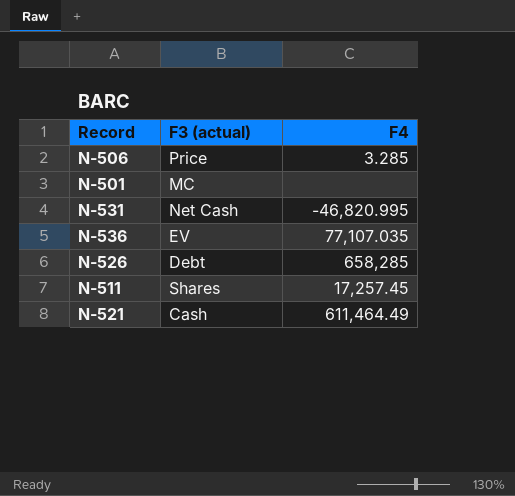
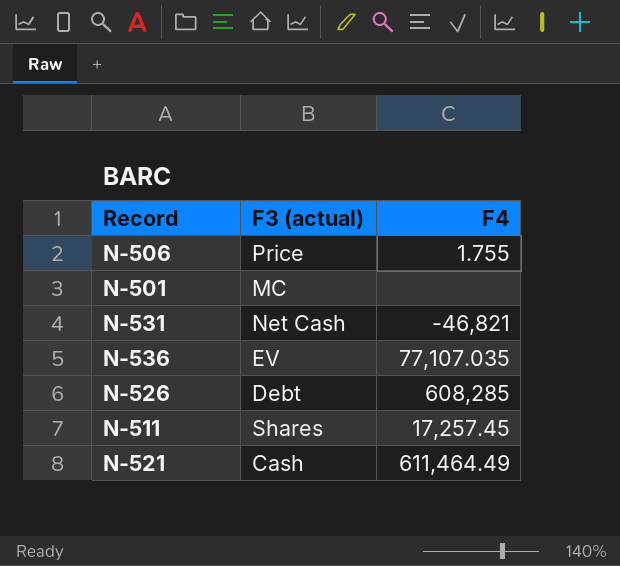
N-506 | F4: 3.285 -> 1.755
N-531 | F4: -46,820.995 -> -46,821
N-526 | F4: 658,285 -> 608,285

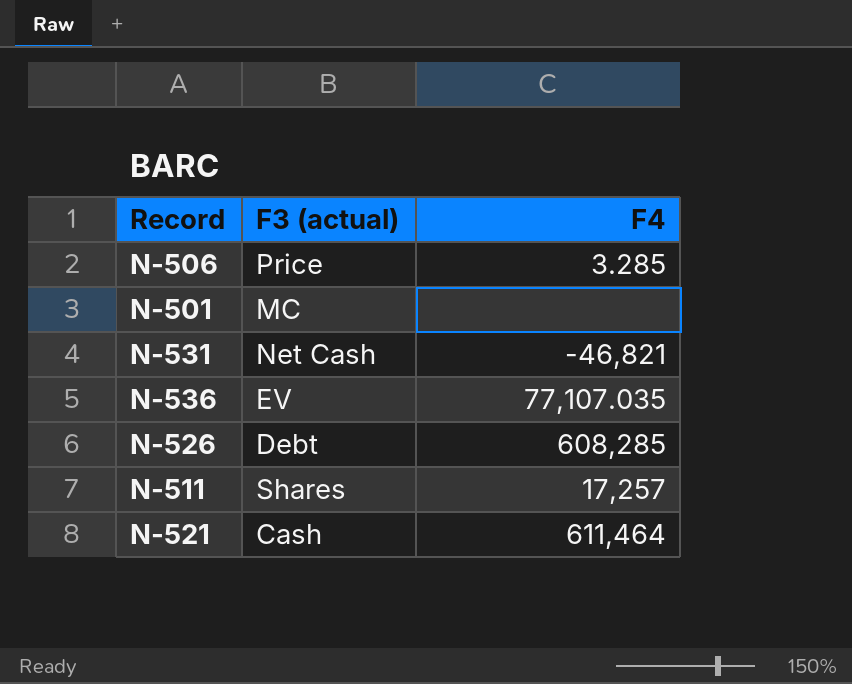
N-506 | F4: 1.755 -> 3.285
N-511 | F4: 17,257.45 -> 17,257
N-521 | F4: 611,464.49 -> 611,464

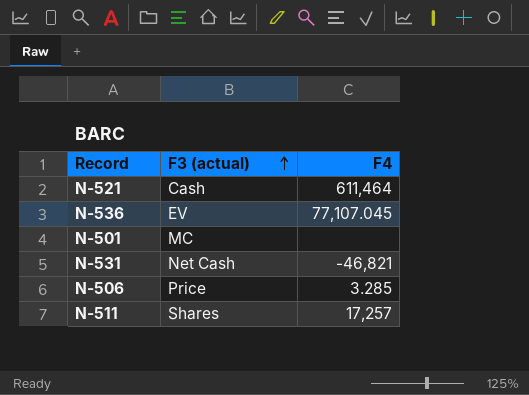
row order: none -> F3 (actual) ascending
row N-526: Debt | 608,285 -> none
N-536 | F4: 77,107.035 -> 77,107.045

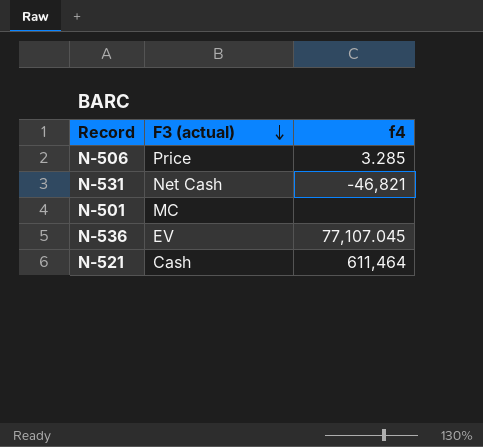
row order: F3 (actual) ascending -> F3 (actual) descending
column name: F4 -> f4
row N-511: Shares | 17,257 -> none

